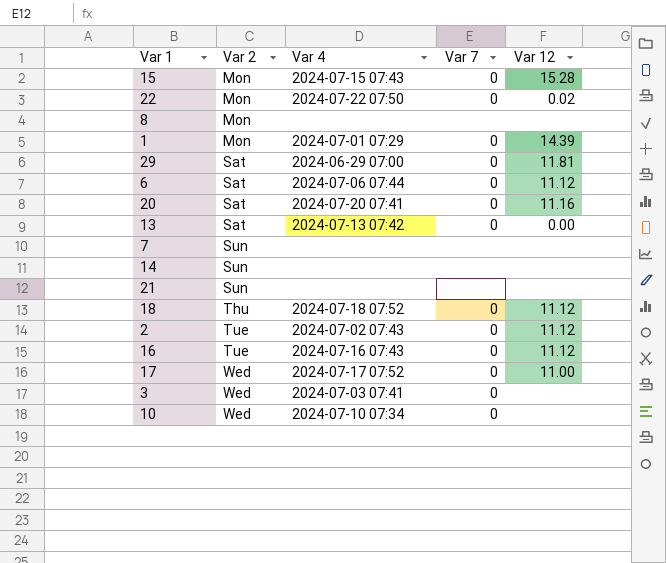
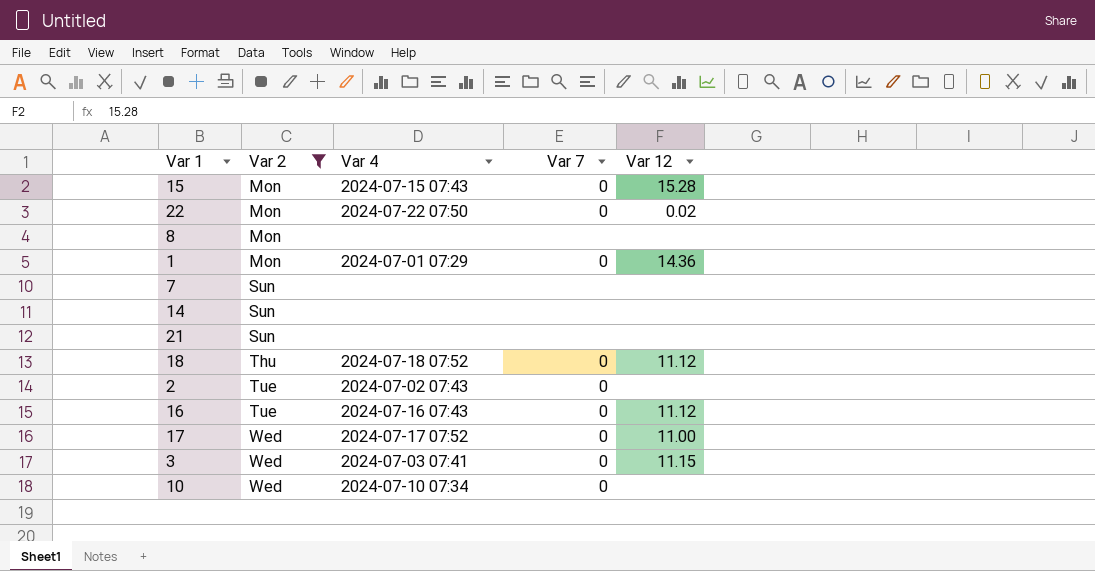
filter: none -> Var 2 != Sat
1 | Var 12: 14.39 -> 14.36
2 | Var 12: 11.12 -> none
3 | Var 12: none -> 11.15

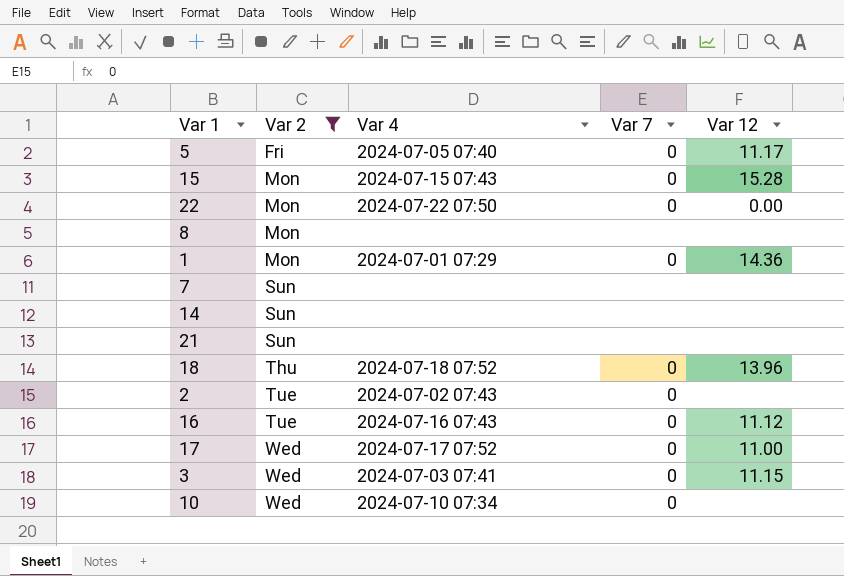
row 5: none -> Fri | 2024-07-05 07:40 | 0 | 11.17
22 | Var 12: 0.02 -> 0.00
18 | Var 12: 11.12 -> 13.96

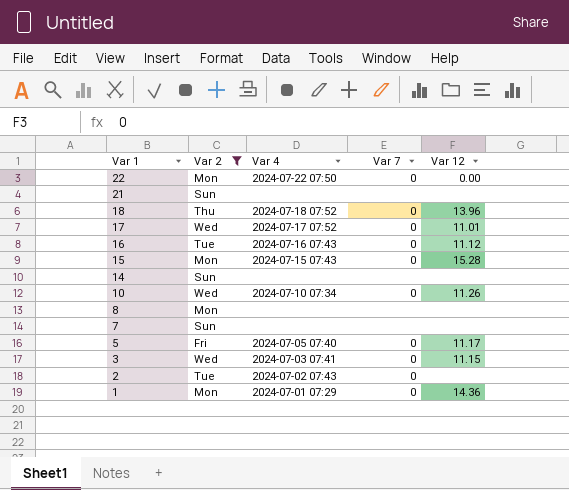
row order: Var 2 ascending -> Var 1 descending
17 | Var 12: 11.00 -> 11.01
10 | Var 12: none -> 11.26

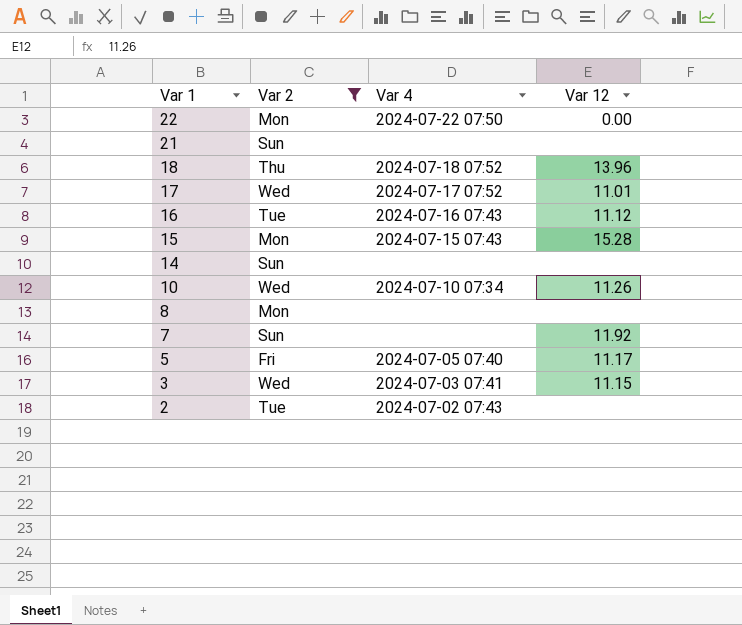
column Var 7 | position: 4 -> none
row 1: Mon | 2024-07-01 07:29 | 0 | 14.36 -> none
7 | Var 12: none -> 11.92

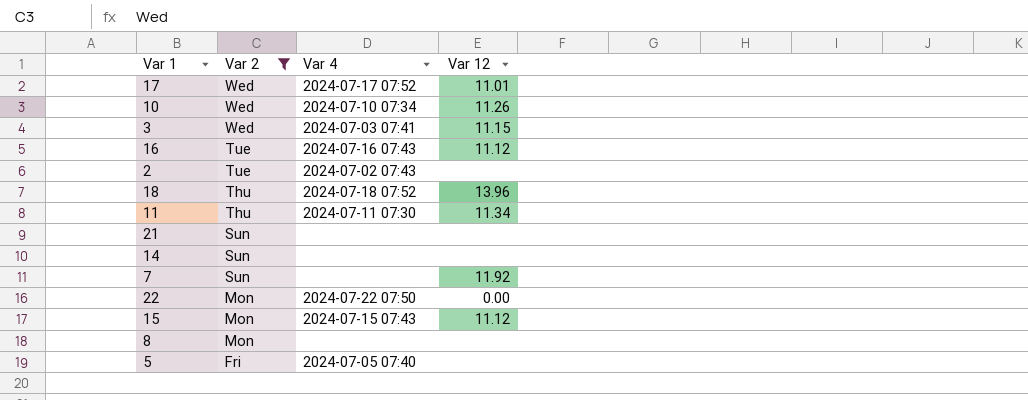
row order: Var 1 descending -> Var 2 descending
row 11: none -> Thu | 2024-07-11 07:30 | 11.34
15 | Var 12: 15.28 -> 11.12
5 | Var 12: 11.17 -> none

